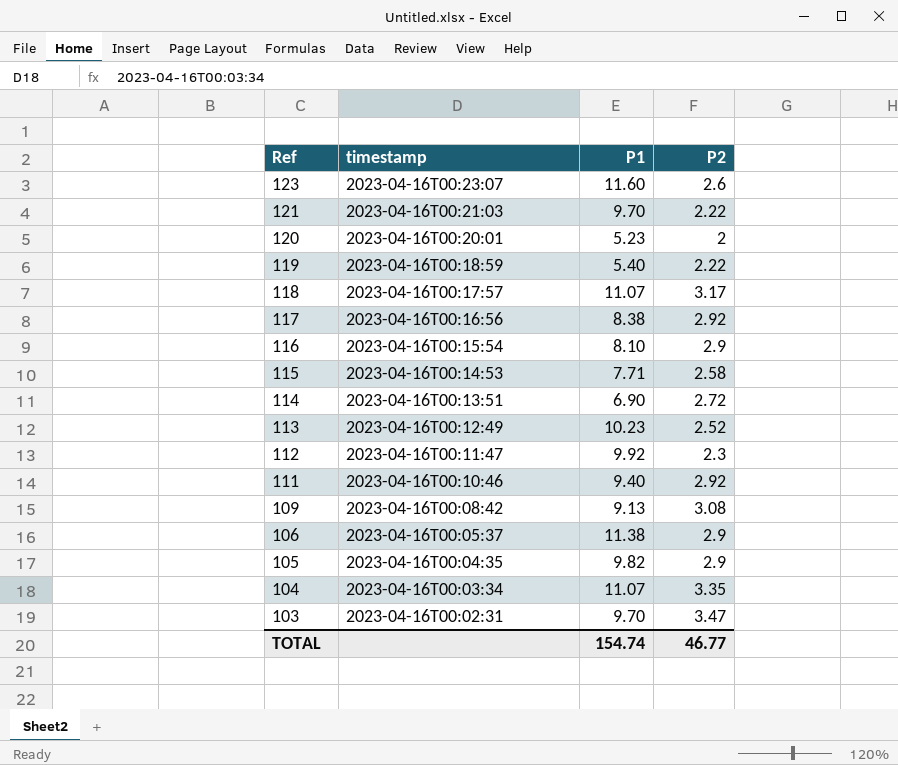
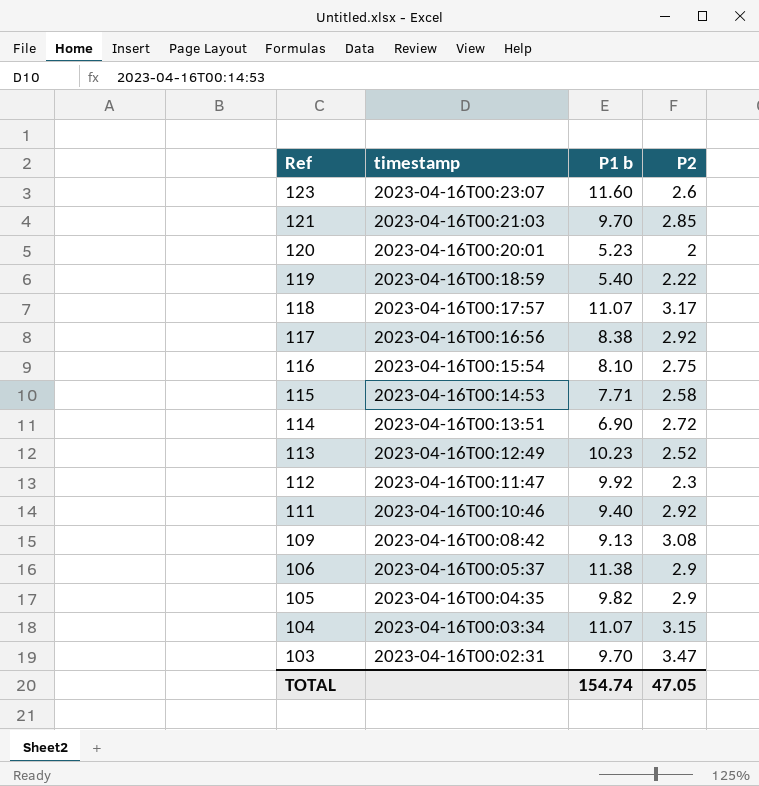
column name: P1 -> P1 b
121 | P2: 2.22 -> 2.85
116 | P2: 2.9 -> 2.75
104 | P2: 3.35 -> 3.15
TOTAL | P2: 46.77 -> 47.05

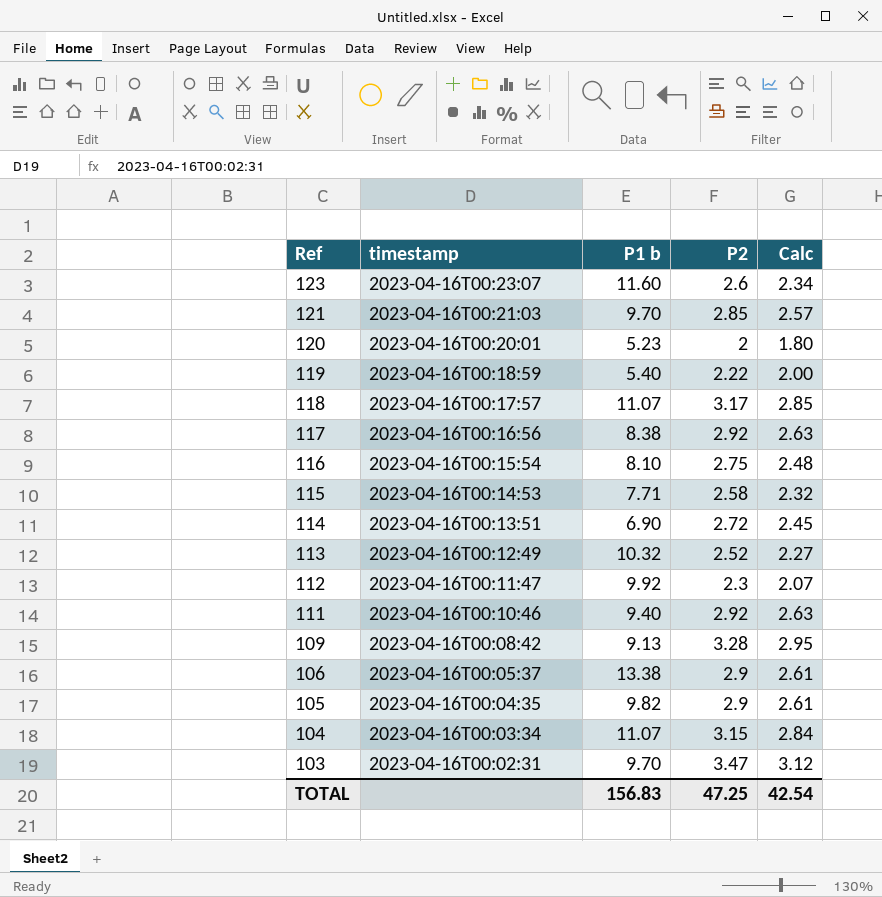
column Calc | formula: none -> [P2] * 0.9
113 | P1 b: 10.23 -> 10.32
109 | P2: 3.08 -> 3.28
106 | P1 b: 11.38 -> 13.38
TOTAL | P1 b: 154.74 -> 156.83
TOTAL | P2: 47.05 -> 47.25

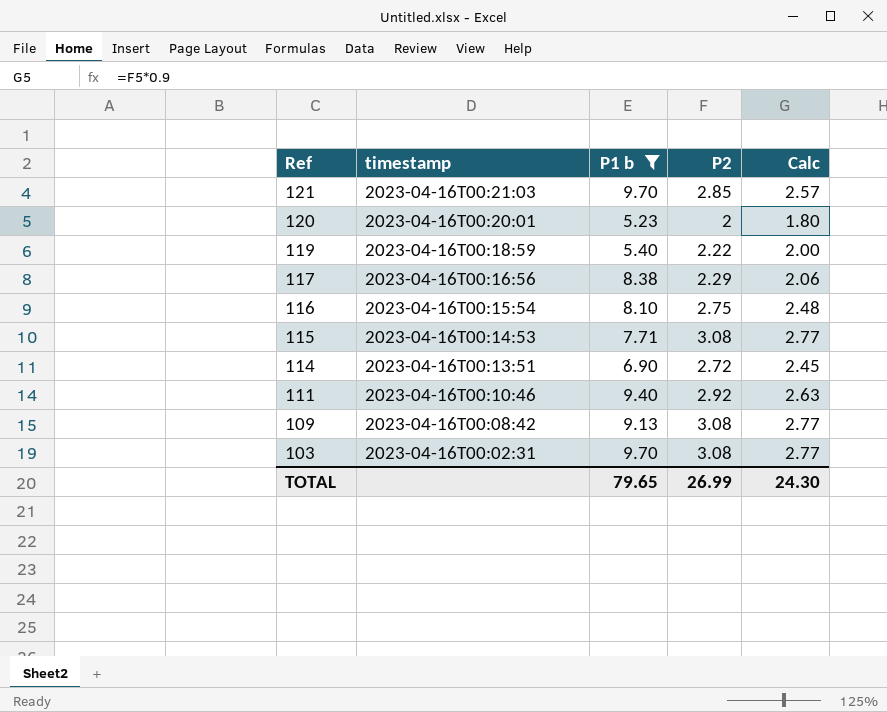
filter: none -> P1 b <= 9.70
117 | P2: 2.92 -> 2.29
117 | Calc: 2.63 -> 2.06
115 | P2: 2.58 -> 3.08
115 | Calc: 2.32 -> 2.77
109 | P2: 3.28 -> 3.08
109 | Calc: 2.95 -> 2.77
103 | P2: 3.47 -> 3.08
103 | Calc: 3.12 -> 2.77
TOTAL | P1 b: 156.83 -> 79.65
TOTAL | P2: 47.25 -> 26.99
TOTAL | Calc: 42.54 -> 24.30

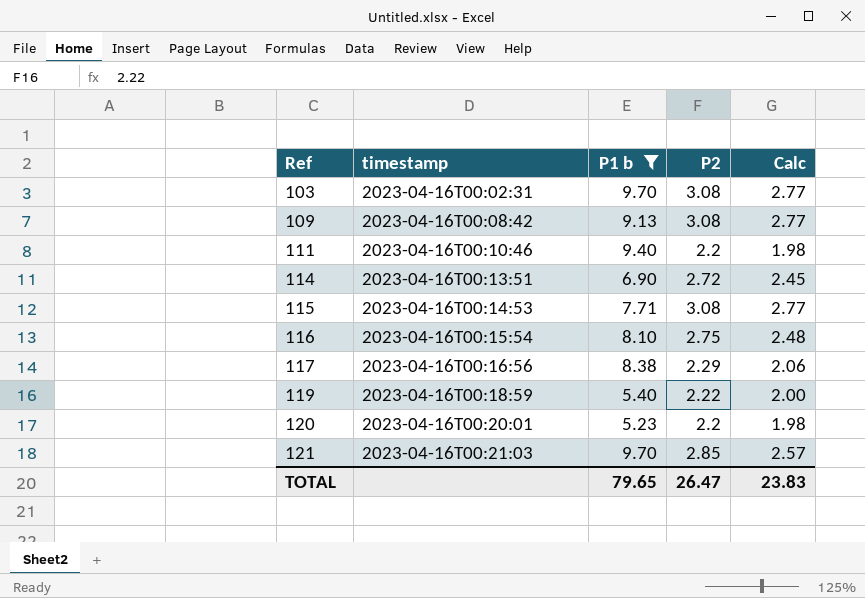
row order: Ref descending -> Ref ascending
111 | P2: 2.92 -> 2.2
111 | Calc: 2.63 -> 1.98
120 | P2: 2 -> 2.2
120 | Calc: 1.80 -> 1.98
TOTAL | P2: 26.99 -> 26.47
TOTAL | Calc: 24.30 -> 23.83

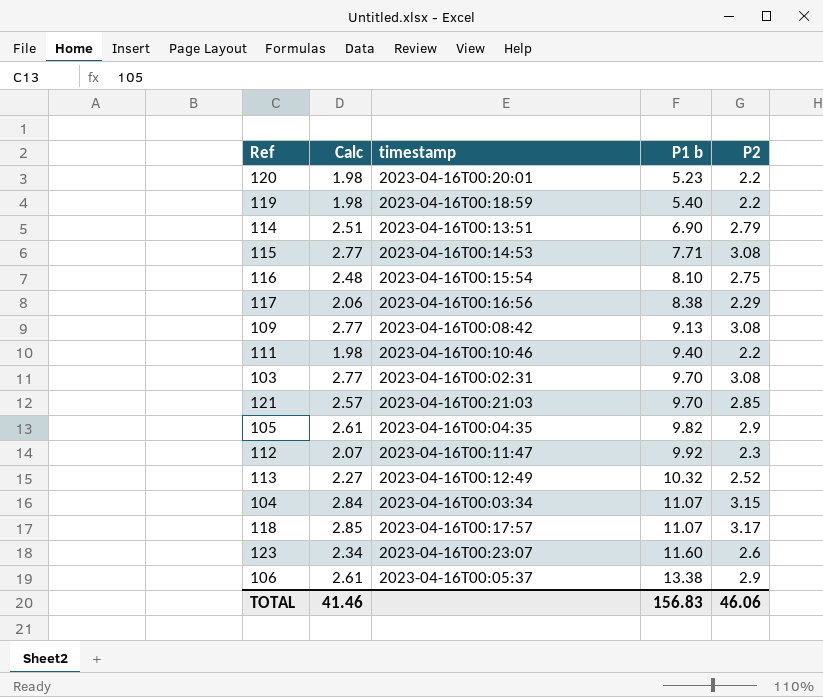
filter: P1 b <= 9.70 -> none
row order: Ref ascending -> P1 b ascending
column Calc | position: 5 -> 2
119 | Calc: 2.00 -> 1.98
119 | P2: 2.22 -> 2.2
114 | Calc: 2.45 -> 2.51
114 | P2: 2.72 -> 2.79
TOTAL | Calc: 23.83 -> 41.46
TOTAL | P1 b: 79.65 -> 156.83
TOTAL | P2: 26.47 -> 46.06

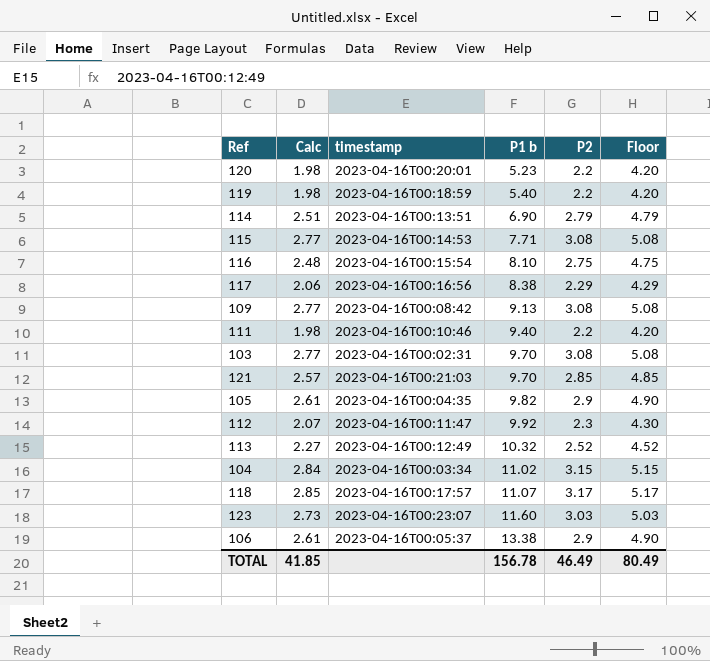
column Floor | formula: none -> [P2] + 2
104 | P1 b: 11.07 -> 11.02
123 | Calc: 2.34 -> 2.73
123 | P2: 2.6 -> 3.03
TOTAL | Calc: 41.46 -> 41.85
TOTAL | P1 b: 156.83 -> 156.78
TOTAL | P2: 46.06 -> 46.49

